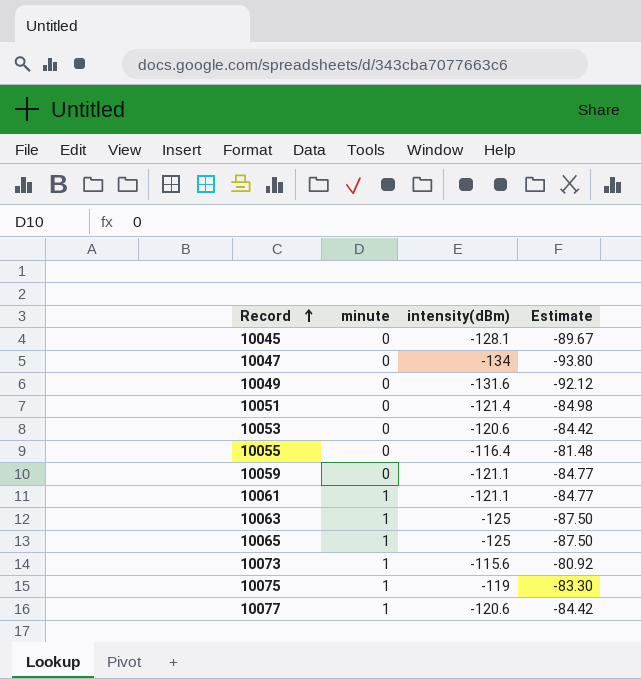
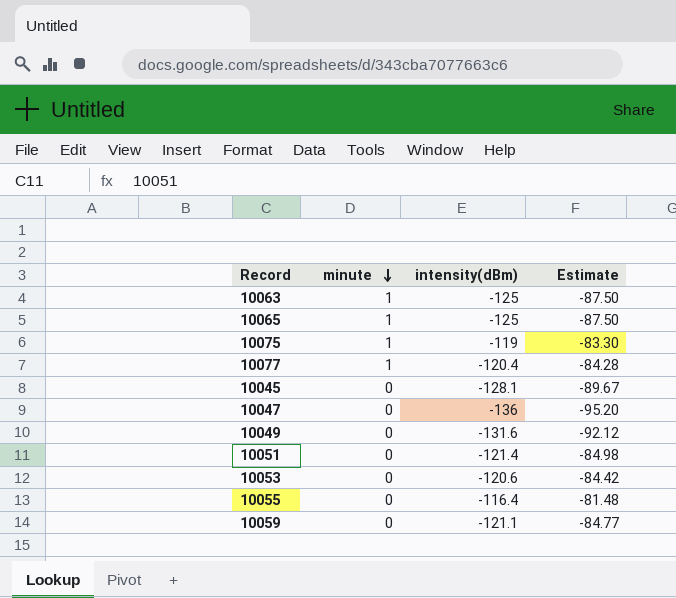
row order: Record ascending -> minute descending
row 10061: 1 | -121.1 | -84.77 -> none
row 10073: 1 | -115.6 | -80.92 -> none
10077 | intensity(dBm): -120.6 -> -120.4
10077 | Estimate: -84.42 -> -84.28
10047 | intensity(dBm): -134 -> -136
10047 | Estimate: -93.80 -> -95.20

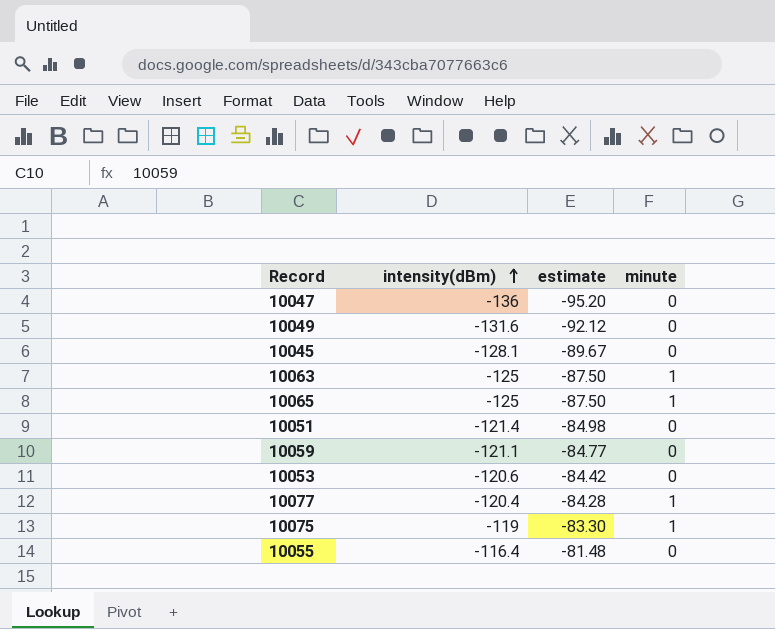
row order: minute descending -> intensity(dBm) ascending
column name: Estimate -> estimate
column minute | position: 2 -> 4

